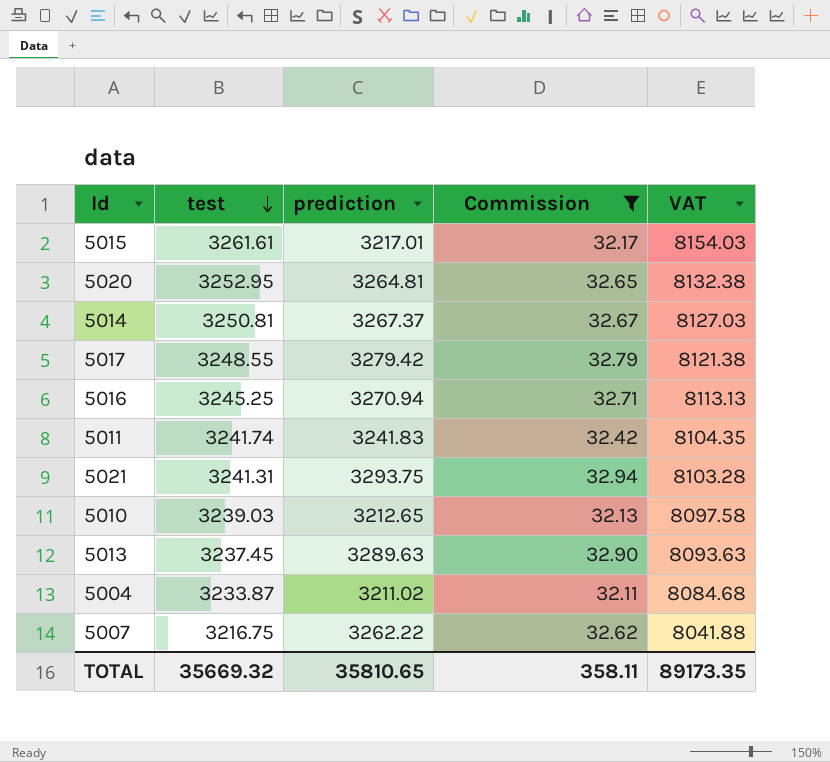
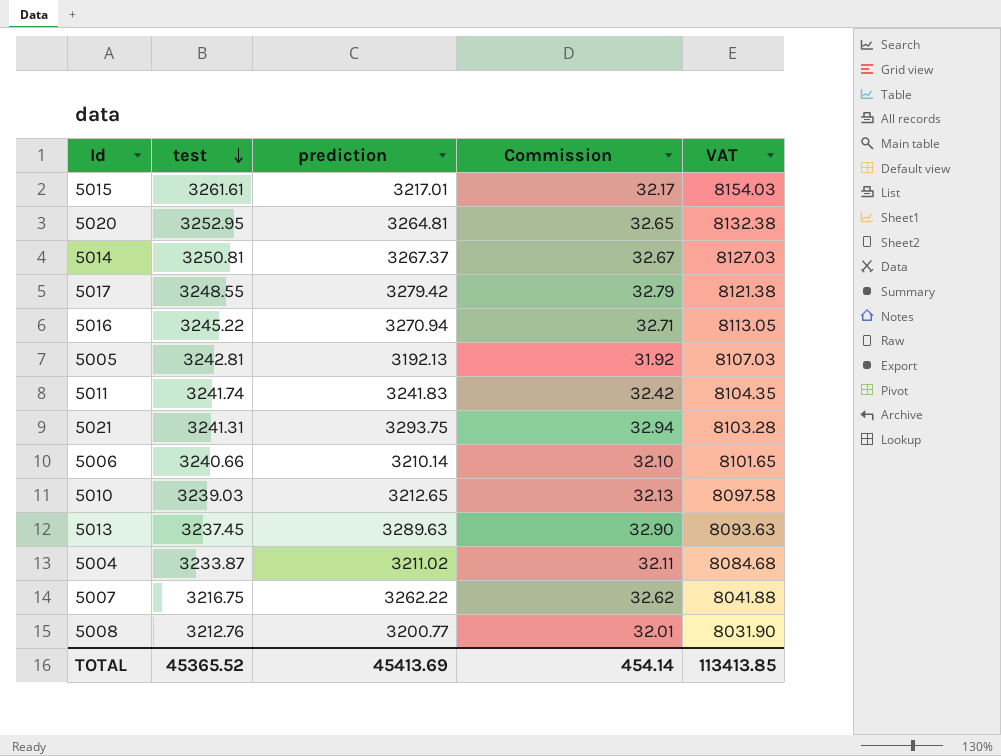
filter: Commission >= 32.11 -> none
5016 | test: 3245.25 -> 3245.22
5016 | VAT: 8113.13 -> 8113.05
TOTAL | test: 35669.32 -> 45365.52
TOTAL | prediction: 35810.65 -> 45413.69
TOTAL | Commission: 358.11 -> 454.14
TOTAL | VAT: 89173.35 -> 113413.85

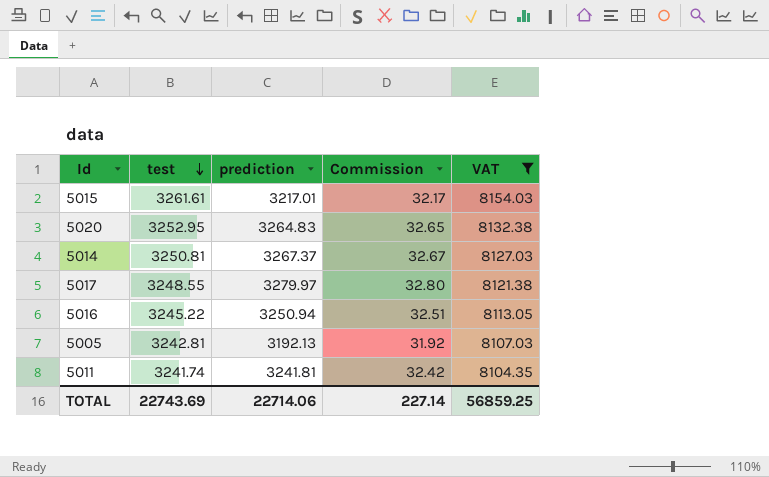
filter: none -> VAT >= 8104.35
5020 | prediction: 3264.81 -> 3264.83
5017 | prediction: 3279.42 -> 3279.97
5017 | Commission: 32.79 -> 32.80
5016 | prediction: 3270.94 -> 3250.94
5016 | Commission: 32.71 -> 32.51
5011 | prediction: 3241.83 -> 3241.81
TOTAL | test: 45365.52 -> 22743.69
TOTAL | prediction: 45413.69 -> 22714.06
TOTAL | Commission: 454.14 -> 227.14
TOTAL | VAT: 113413.85 -> 56859.25

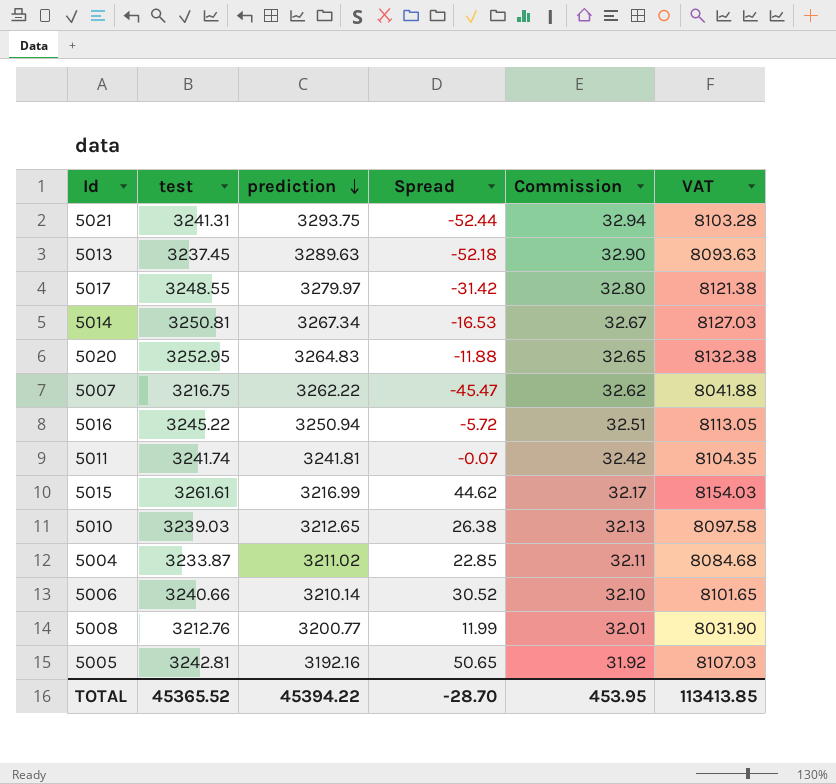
filter: VAT >= 8104.35 -> none
row order: test descending -> prediction descending
column Spread | formula: none -> [test] - [prediction]
5014 | prediction: 3267.37 -> 3267.34
5015 | prediction: 3217.01 -> 3216.99
5005 | prediction: 3192.13 -> 3192.16
TOTAL | test: 22743.69 -> 45365.52
TOTAL | prediction: 22714.06 -> 45394.22
TOTAL | Commission: 227.14 -> 453.95
TOTAL | VAT: 56859.25 -> 113413.85

